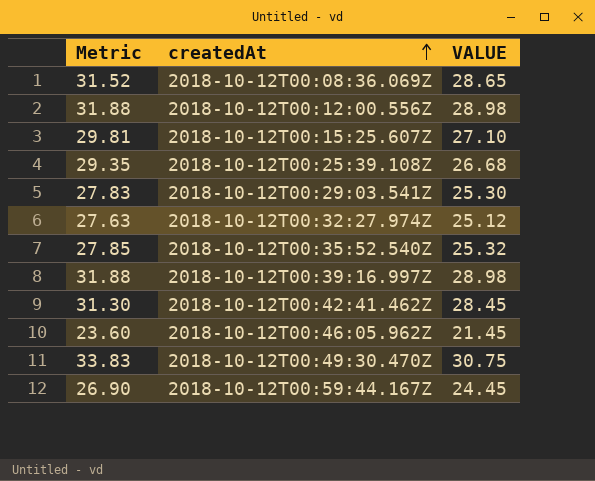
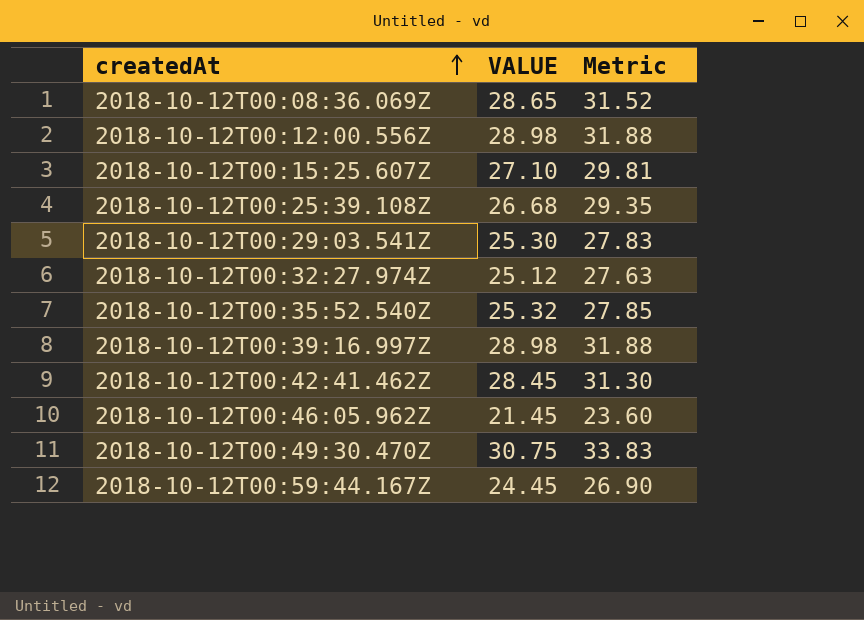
column Metric | position: 1 -> 3

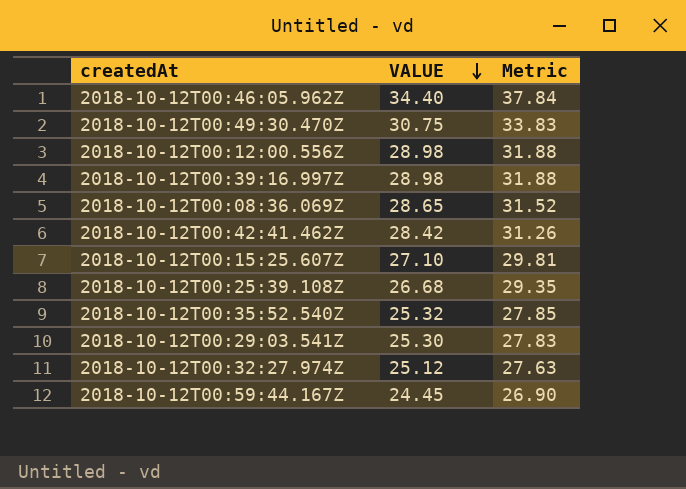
row order: createdAt ascending -> VALUE descending
2018-10-12T00:46:05.962Z | VALUE: 21.45 -> 34.40
2018-10-12T00:46:05.962Z | Metric: 23.60 -> 37.84
2018-10-12T00:42:41.462Z | VALUE: 28.45 -> 28.42
2018-10-12T00:42:41.462Z | Metric: 31.30 -> 31.26

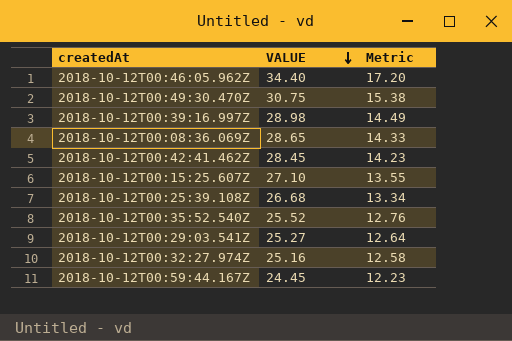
column Metric | formula: [VALUE] * 1.1 -> [VALUE] * 0.5
row 2018-10-12T00:12:00.556Z: 28.98 | 31.88 -> none
2018-10-12T00:42:41.462Z | VALUE: 28.42 -> 28.45
2018-10-12T00:35:52.540Z | VALUE: 25.32 -> 25.52
2018-10-12T00:29:03.541Z | VALUE: 25.30 -> 25.27
2018-10-12T00:32:27.974Z | VALUE: 25.12 -> 25.16

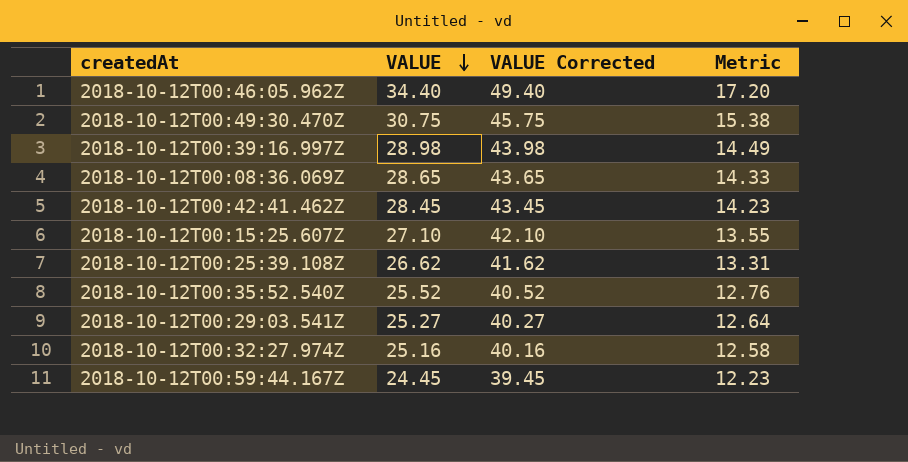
column VALUE Corrected | formula: none -> [VALUE] + 15
2018-10-12T00:25:39.108Z | VALUE: 26.68 -> 26.62
2018-10-12T00:25:39.108Z | Metric: 13.34 -> 13.31

